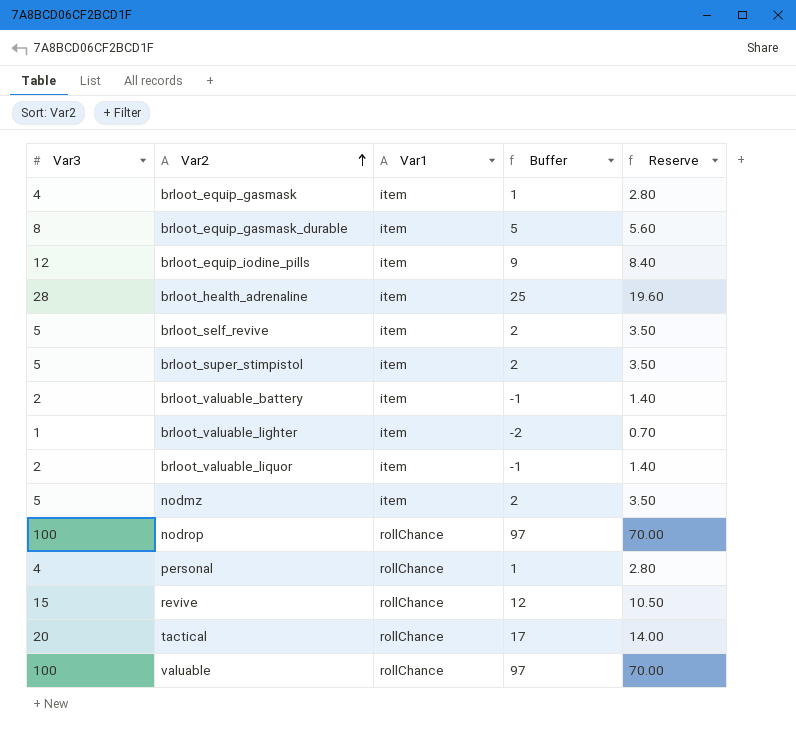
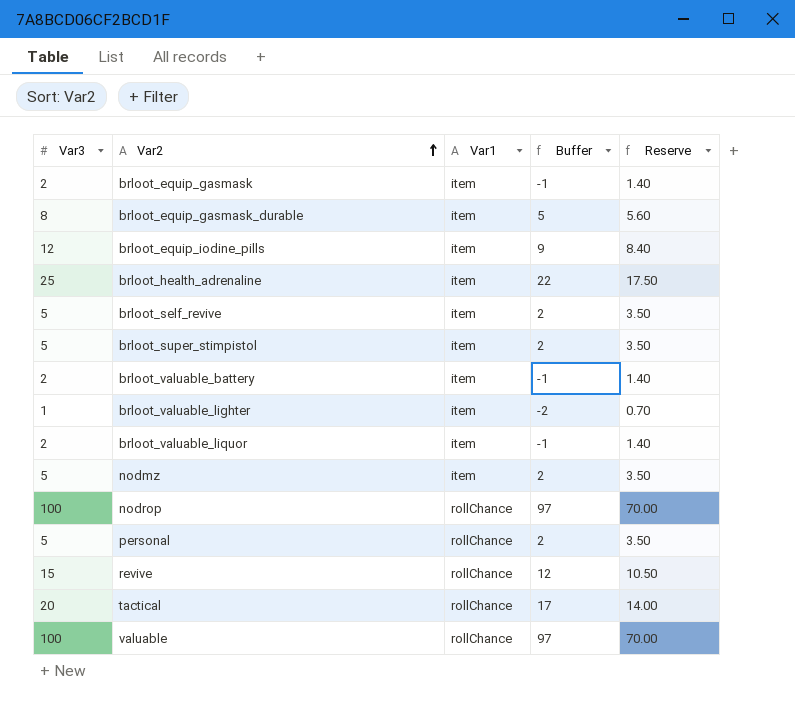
brloot_equip_gasmask | Var3: 4 -> 2
brloot_equip_gasmask | Buffer: 1 -> -1
brloot_equip_gasmask | Reserve: 2.80 -> 1.40
brloot_health_adrenaline | Var3: 28 -> 25
brloot_health_adrenaline | Buffer: 25 -> 22
brloot_health_adrenaline | Reserve: 19.60 -> 17.50
personal | Var3: 4 -> 5
personal | Buffer: 1 -> 2
personal | Reserve: 2.80 -> 3.50

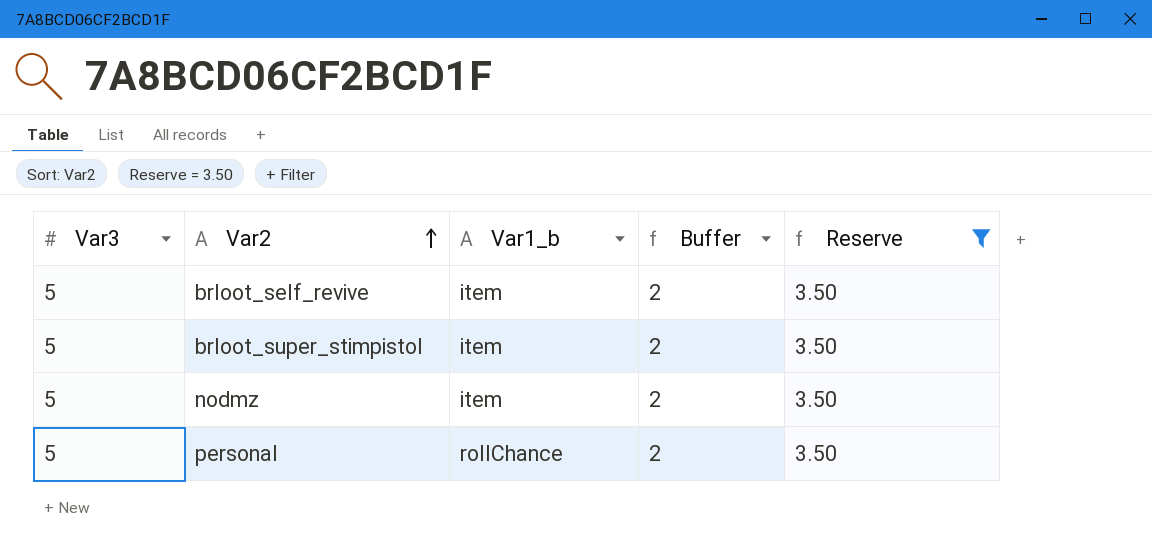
filter: none -> Reserve = 3.50
column name: Var1 -> Var1_b

